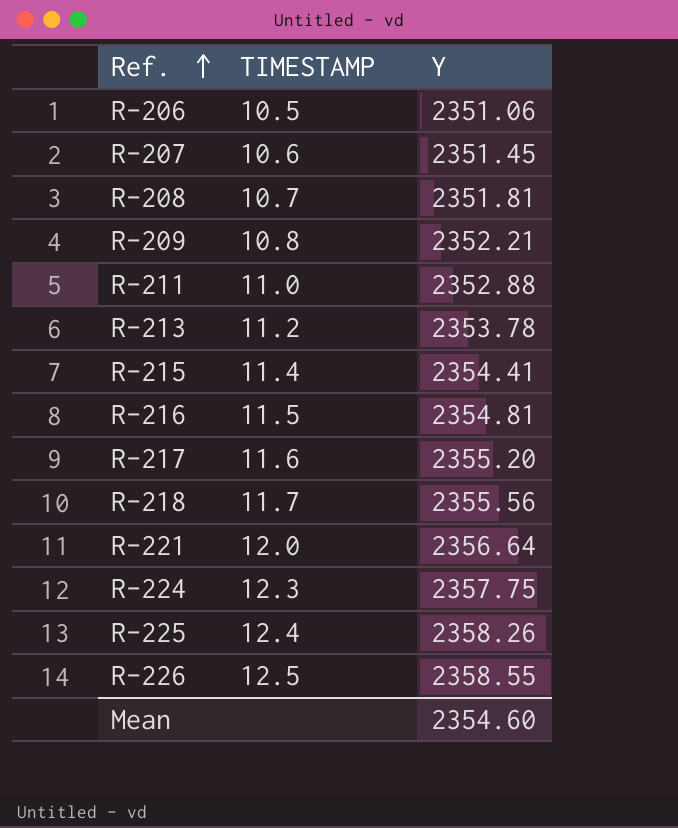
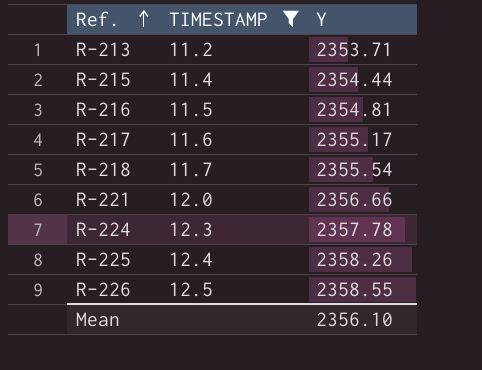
filter: none -> TIMESTAMP >= 11.2
R-213 | Y: 2353.78 -> 2353.71
R-215 | Y: 2354.41 -> 2354.44
R-217 | Y: 2355.20 -> 2355.17
R-218 | Y: 2355.56 -> 2355.54
R-221 | Y: 2356.64 -> 2356.66
R-224 | Y: 2357.75 -> 2357.78
Mean | Y: 2354.60 -> 2356.10

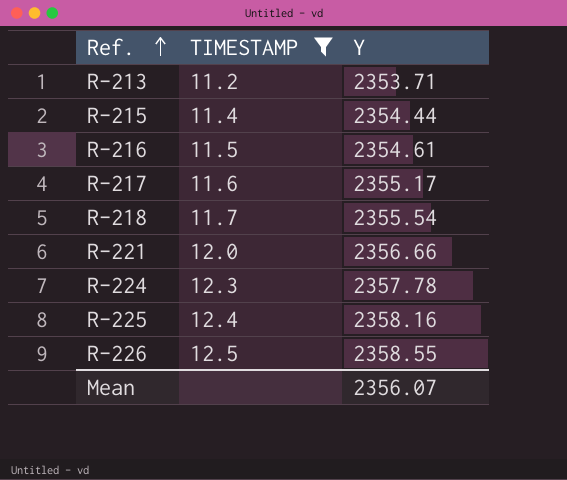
R-216 | Y: 2354.81 -> 2354.61
R-225 | Y: 2358.26 -> 2358.16
Mean | Y: 2356.10 -> 2356.07

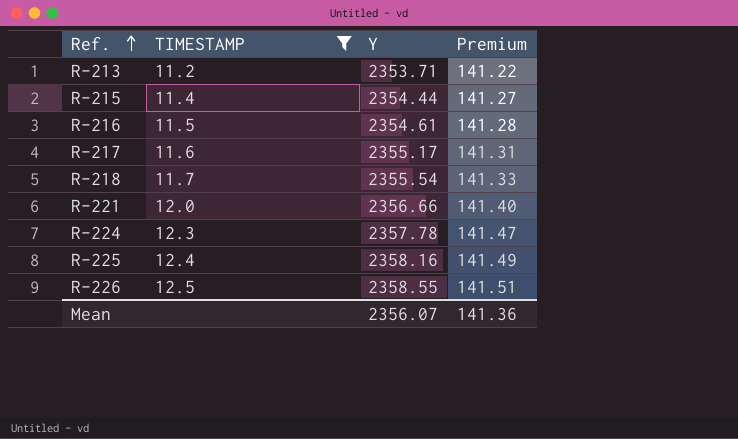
column Premium | formula: none -> [Y] * 0.06

